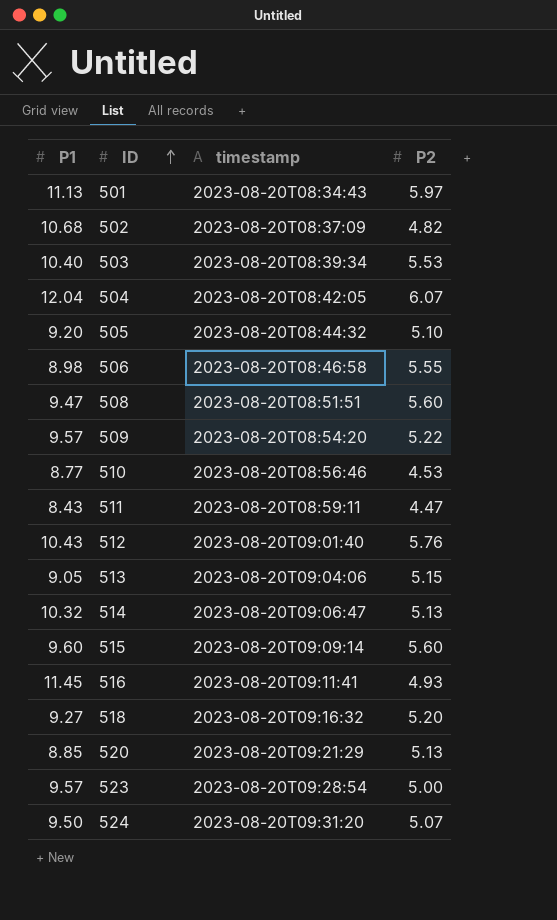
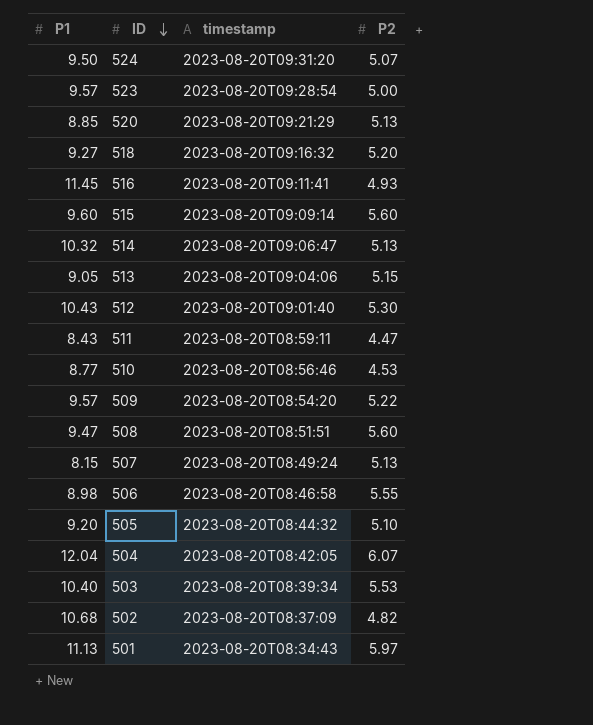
row order: ID ascending -> ID descending
512 | P2: 5.76 -> 5.30
row 507: none -> 8.15 | 2023-08-20T08:49:24 | 5.13

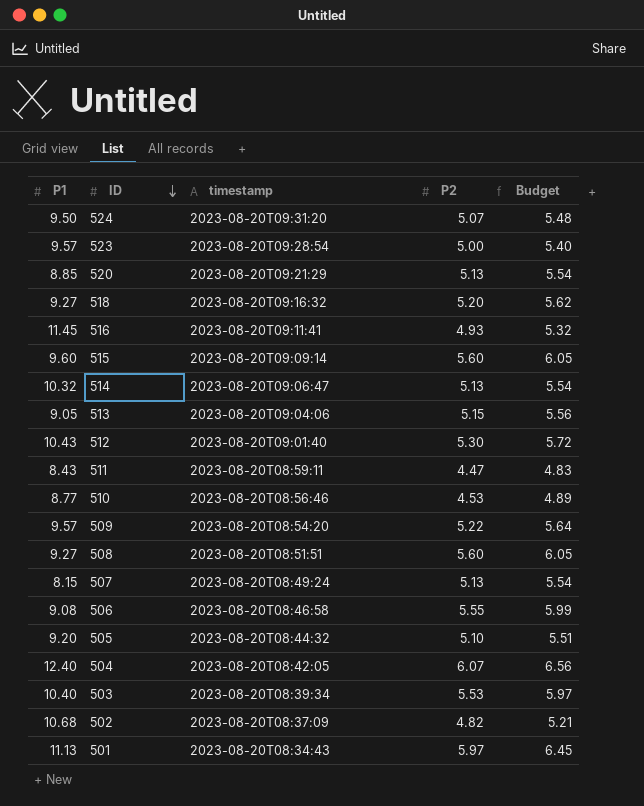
column Budget | formula: none -> [P2] * 1.08
508 | P1: 9.47 -> 9.27
506 | P1: 8.98 -> 9.08
504 | P1: 12.04 -> 12.40

